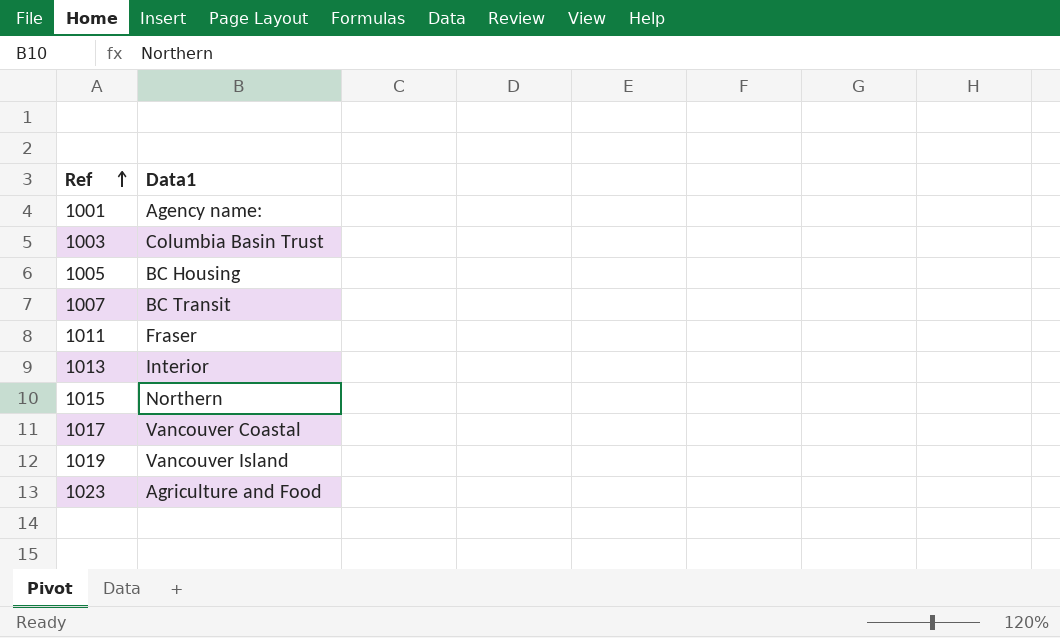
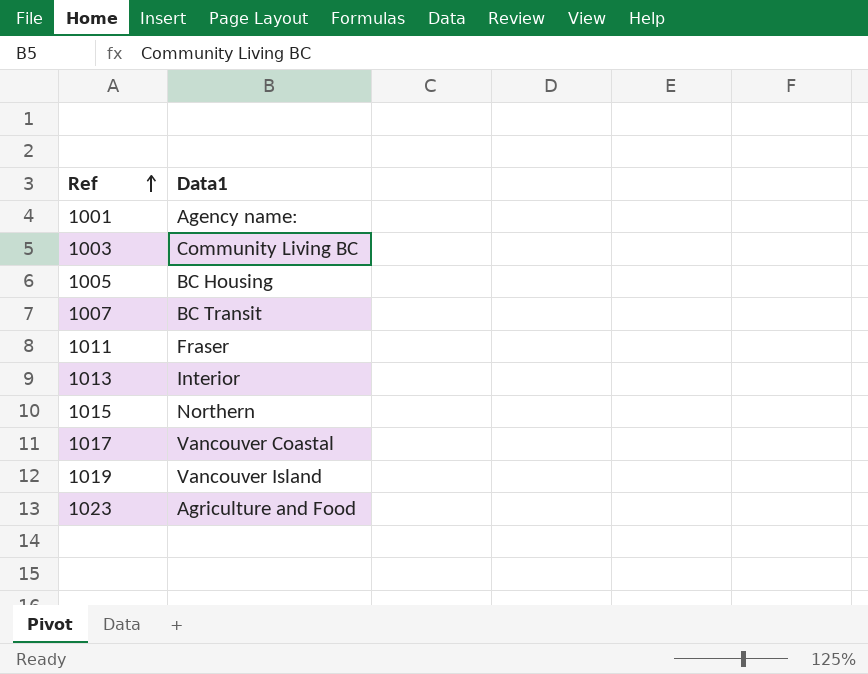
1003 | Data1: Columbia Basin Trust -> Community Living BC

